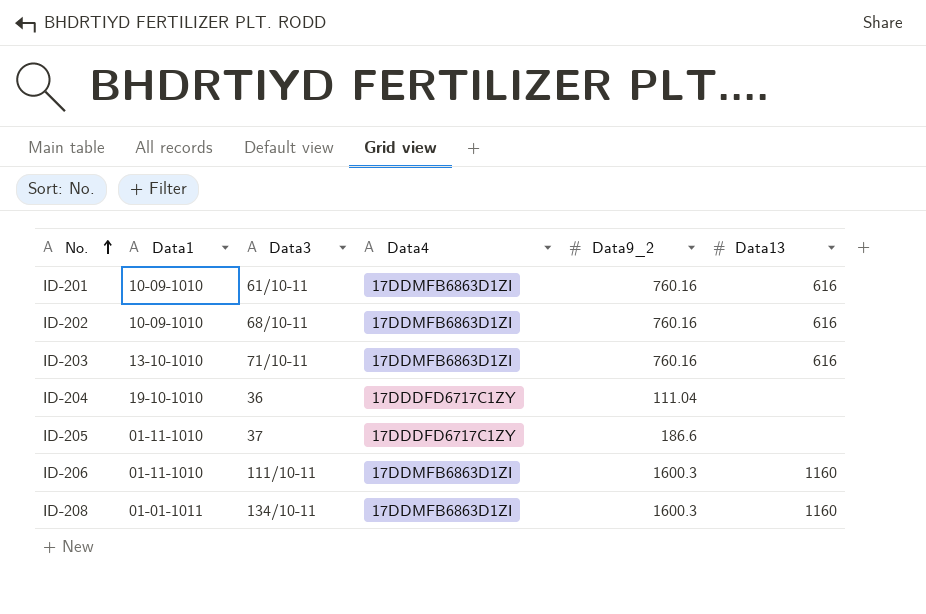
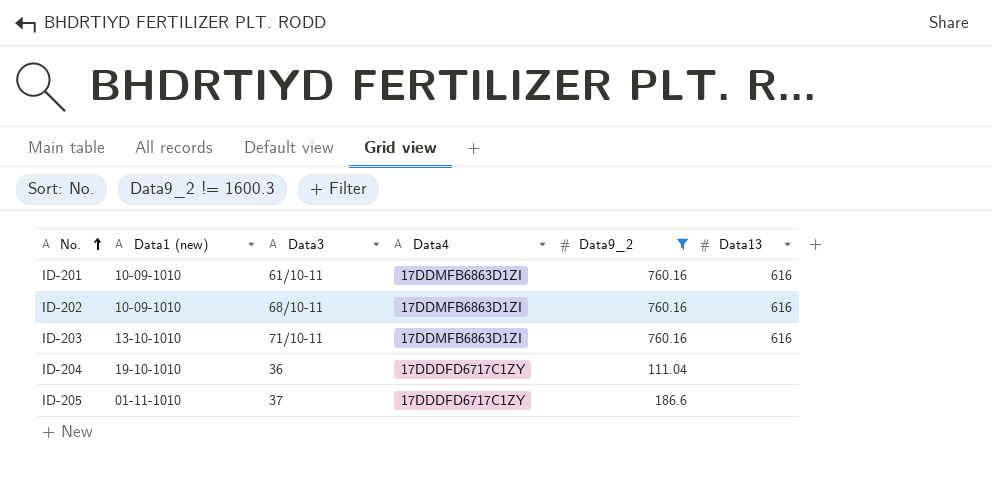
filter: none -> Data9_2 != 1600.3
column name: Data1 -> Data1 (new)

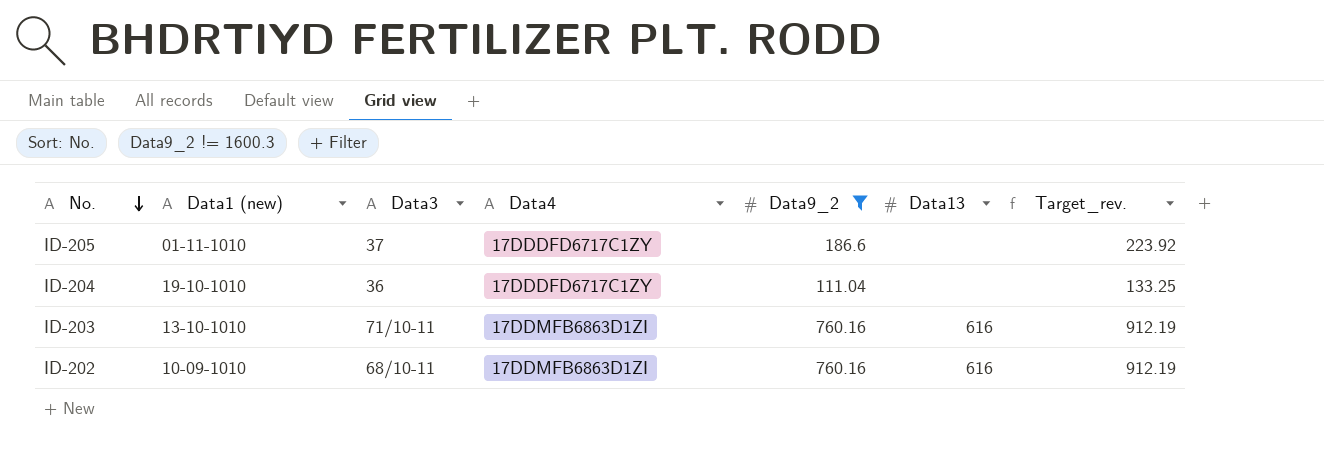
row order: No. ascending -> No. descending
column Target_rev. | formula: none -> [Data9_2] * 1.2
row ID-201: 10-09-1010 | 61/10-11 | 17DDMFB6863D1ZI | 760.16 | 616 -> none

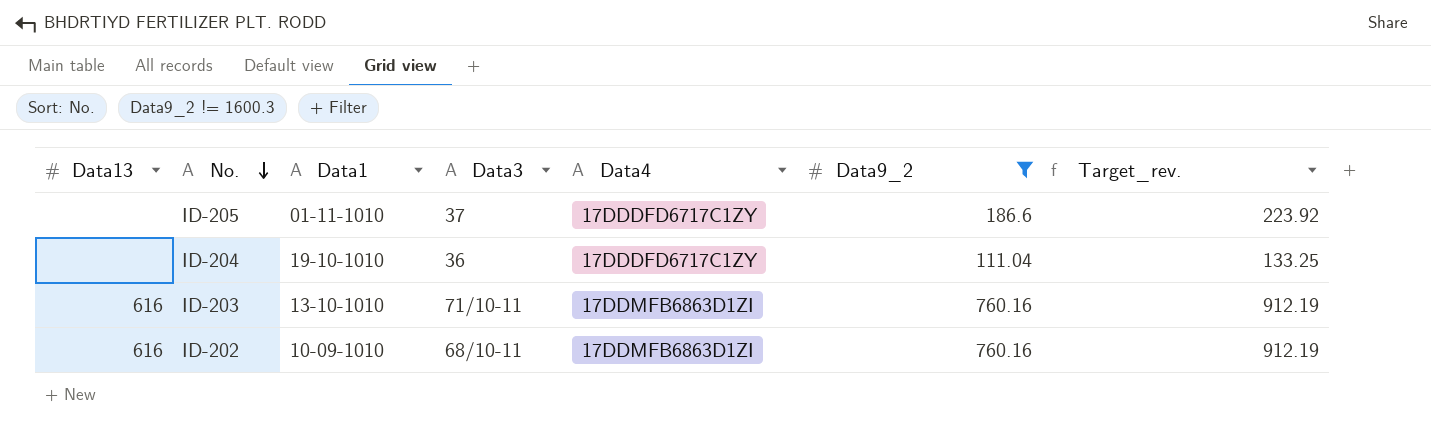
column Data13 | position: 6 -> 1
column name: Data1 (new) -> Data1

